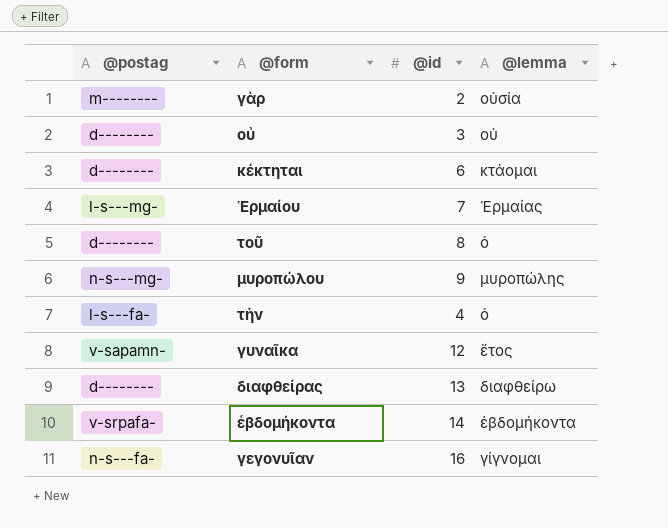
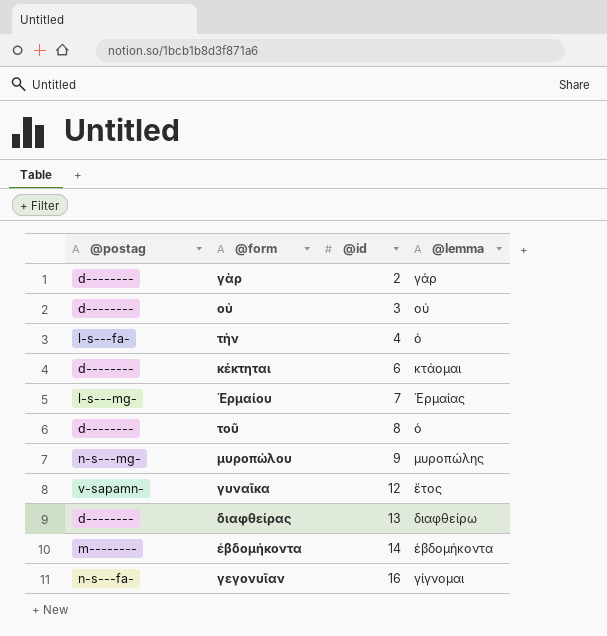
row order: none -> @id ascending
γὰρ | @postag: m-------- -> d--------
γὰρ | @lemma: οὐσία -> γάρ
ἑβδομήκοντα | @postag: v-srpafa- -> m--------

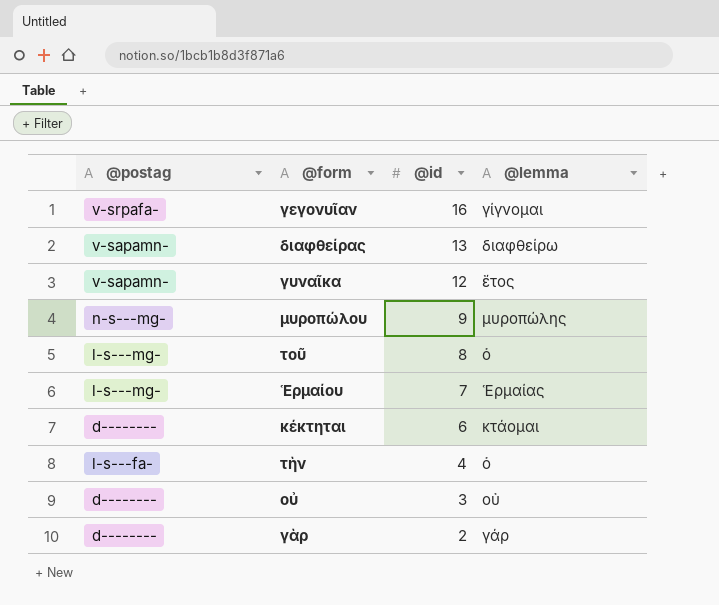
row order: @id ascending -> @id descending
row ἑβδομήκοντα: m-------- | 14 | ἑβδομήκοντα -> none
γεγονυῖαν | @postag: n-s---fa- -> v-srpafa-
διαφθείρας | @postag: d-------- -> v-sapamn-
τοῦ | @postag: d-------- -> l-s---mg-

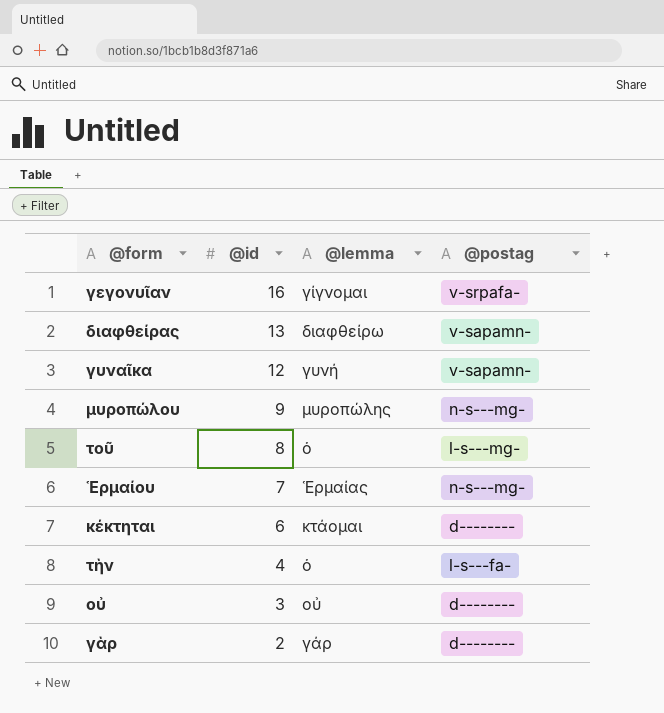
column @postag | position: 1 -> 4
γυναῖκα | @lemma: ἔτος -> γυνή
Ἑρμαίου | @postag: l-s---mg- -> n-s---mg-

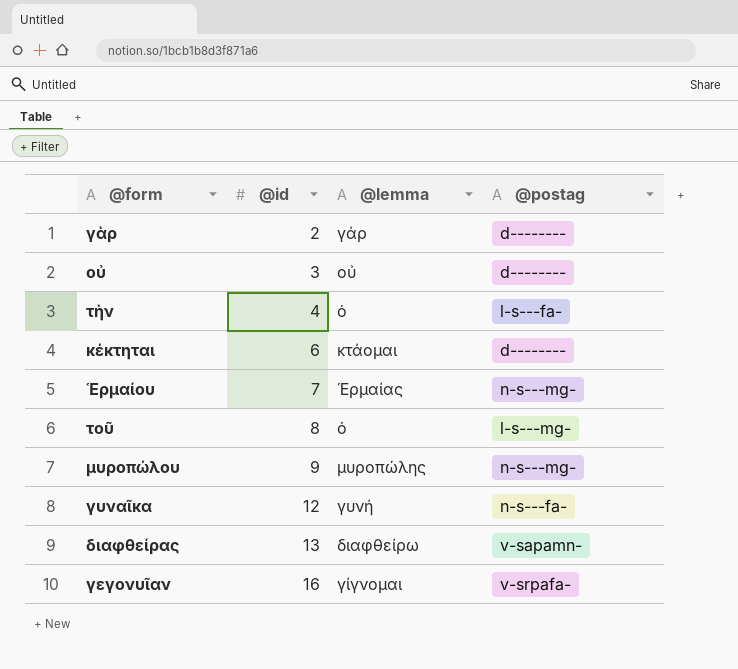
row order: @id descending -> @id ascending
γυναῖκα | @postag: v-sapamn- -> n-s---fa-

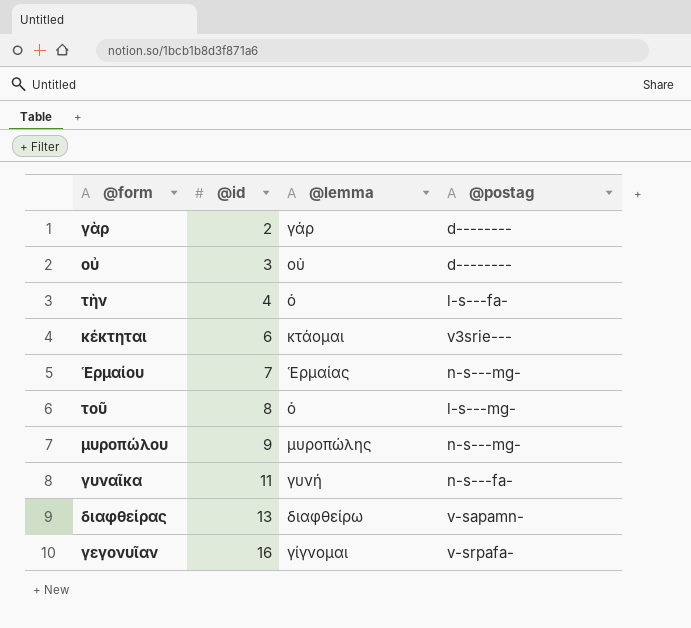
κέκτηται | @postag: d-------- -> v3srie---
γυναῖκα | @id: 12 -> 11

